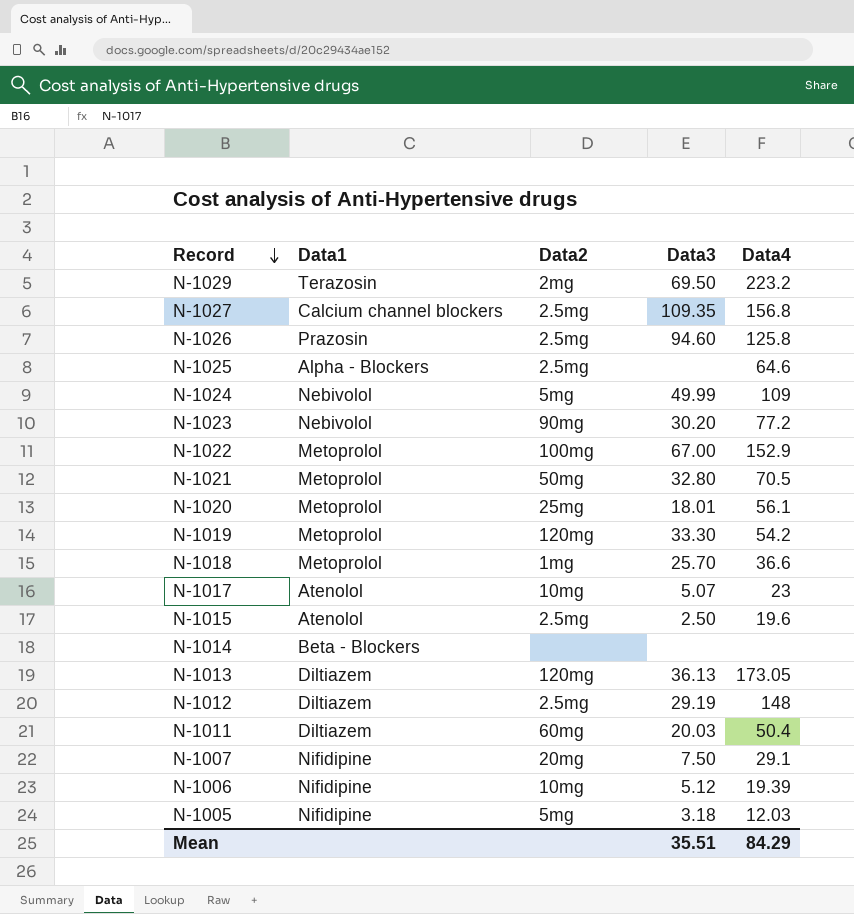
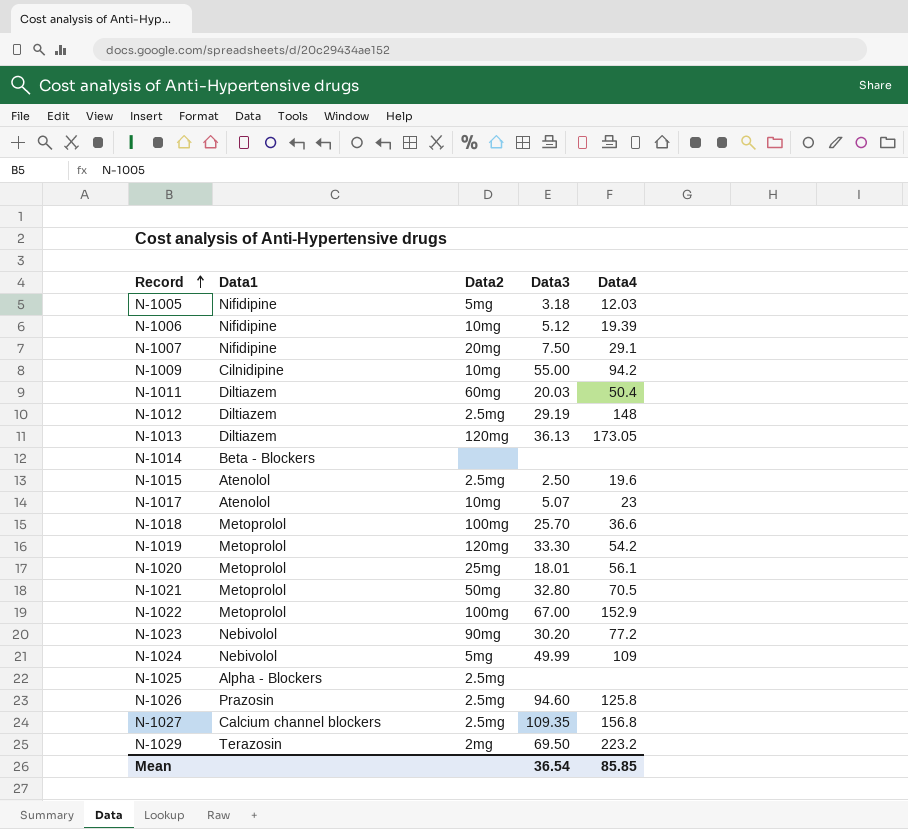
row order: Record descending -> Record ascending
row N-1009: none -> Cilnidipine | 10mg | 55.00 | 94.2
N-1018 | Data2: 1mg -> 100mg
N-1025 | Data4: 64.6 -> none
Mean | Data3: 35.51 -> 36.54
Mean | Data4: 84.29 -> 85.85

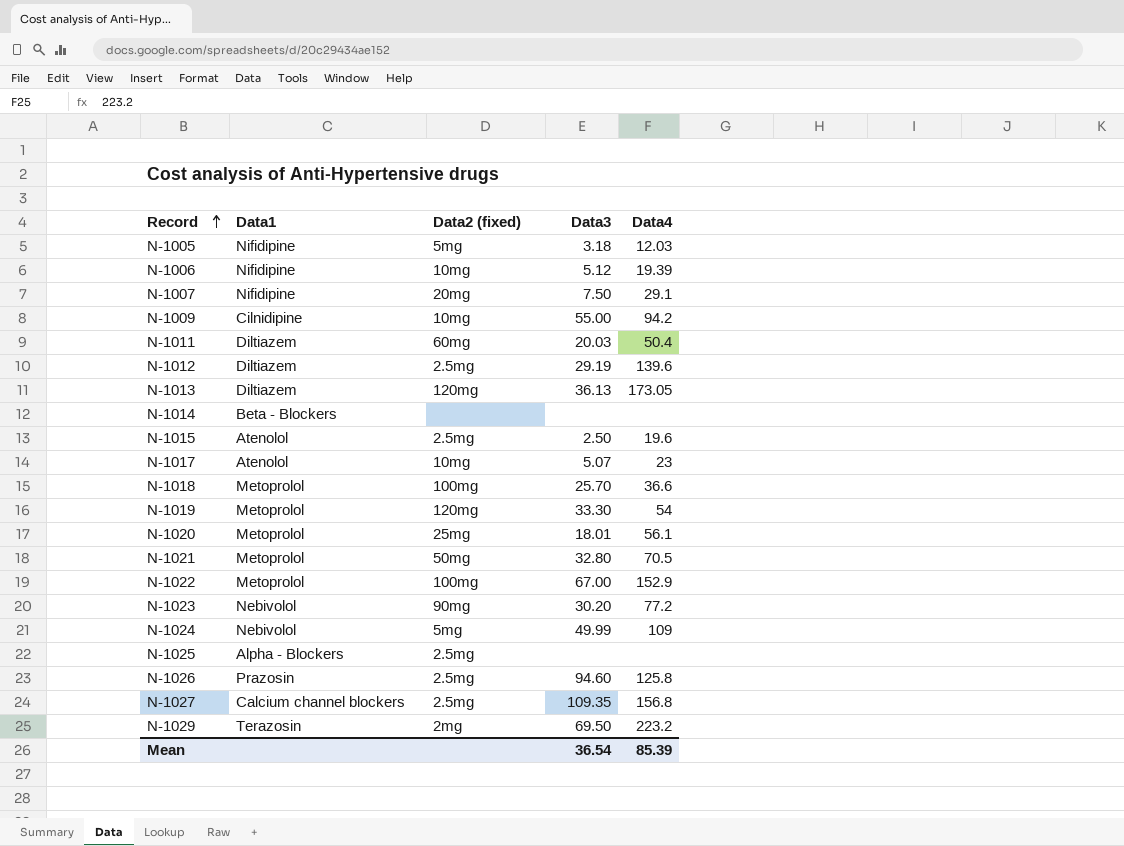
column name: Data2 -> Data2 (fixed)
N-1012 | Data4: 148 -> 139.6
N-1019 | Data4: 54.2 -> 54
Mean | Data4: 85.85 -> 85.39

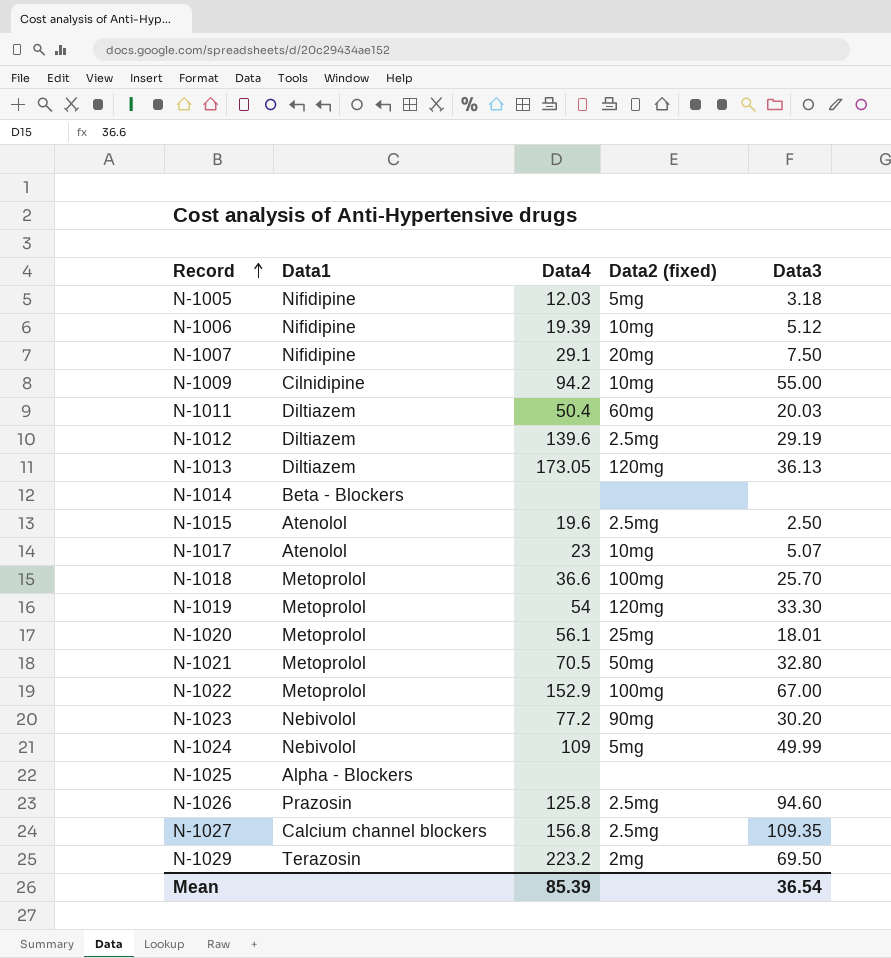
column Data4 | position: 5 -> 3
N-1025 | Data2 (fixed): 2.5mg -> none

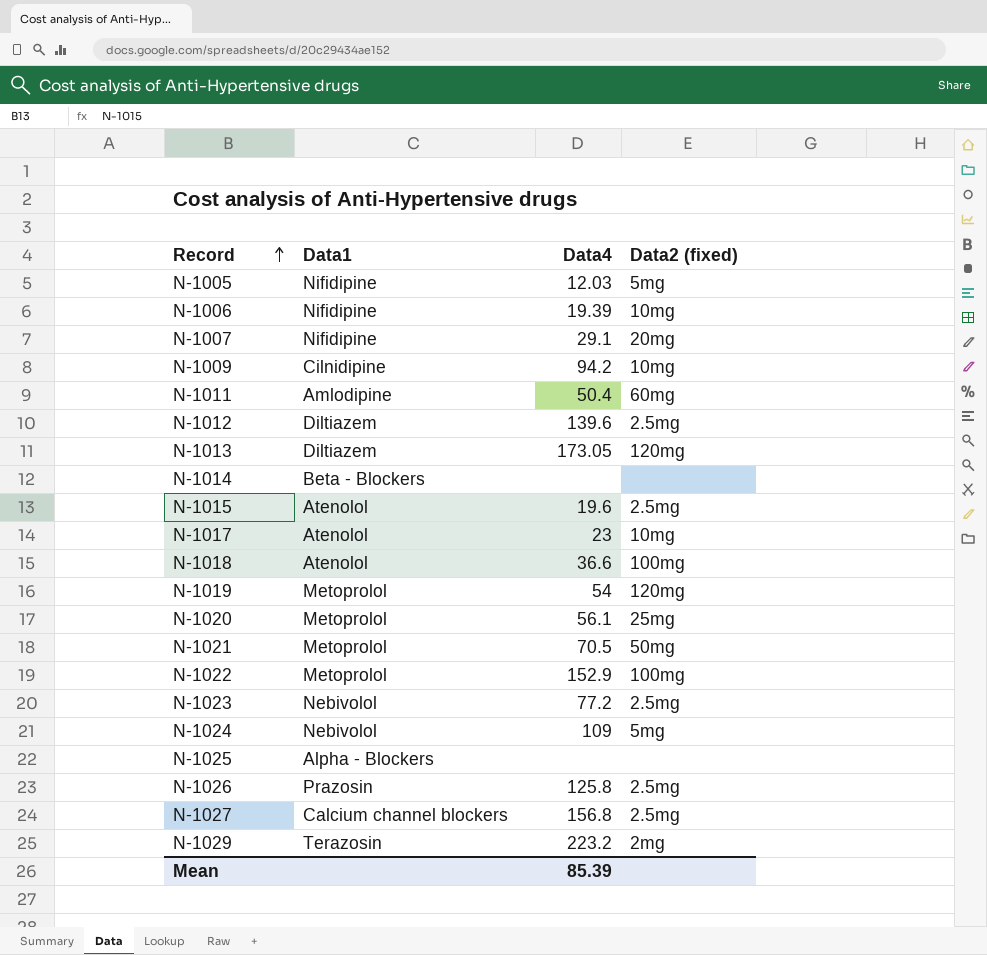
column Data3 | position: 5 -> none
N-1011 | Data1: Diltiazem -> Amlodipine
N-1018 | Data1: Metoprolol -> Atenolol
N-1023 | Data2 (fixed): 90mg -> 2.5mg

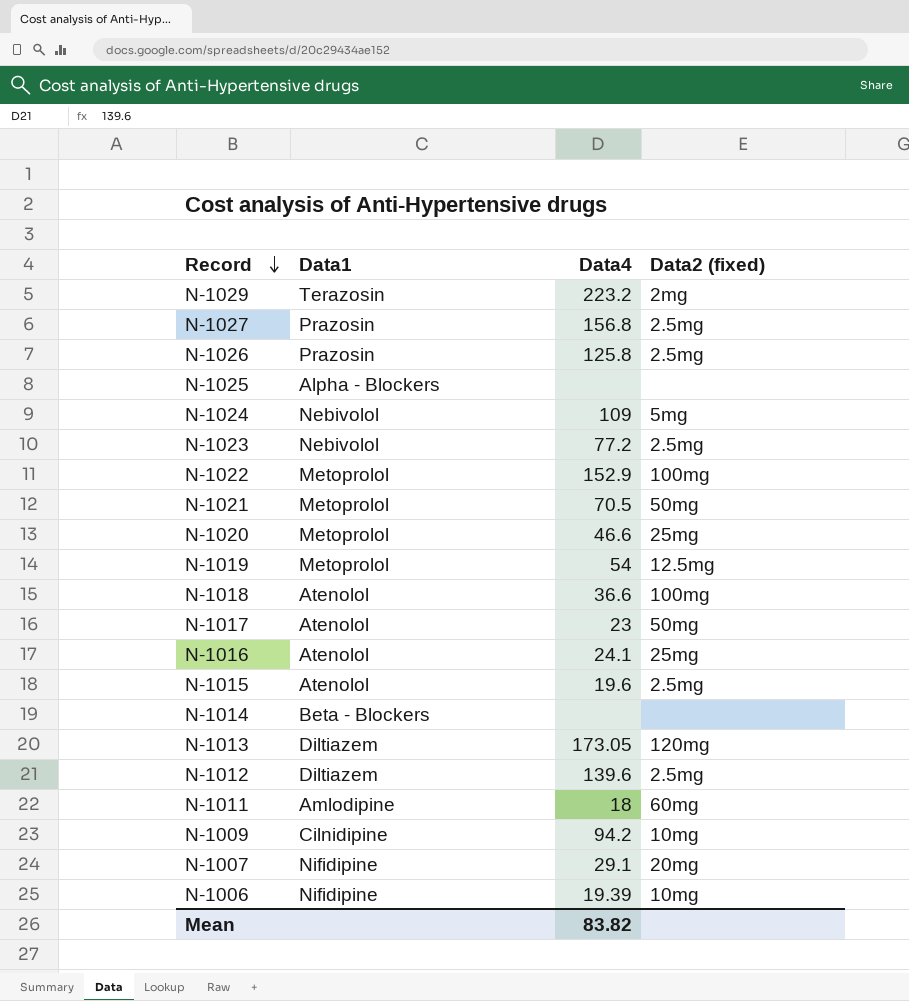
row order: Record ascending -> Record descending
row N-1005: Nifidipine | 12.03 | 5mg -> none
N-1027 | Data1: Calcium channel blockers -> Prazosin
N-1020 | Data4: 56.1 -> 46.6
N-1019 | Data2 (fixed): 120mg -> 12.5mg
N-1017 | Data2 (fixed): 10mg -> 50mg
row N-1016: none -> Atenolol | 24.1 | 25mg
N-1011 | Data4: 50.4 -> 18
Mean | Data4: 85.39 -> 83.82

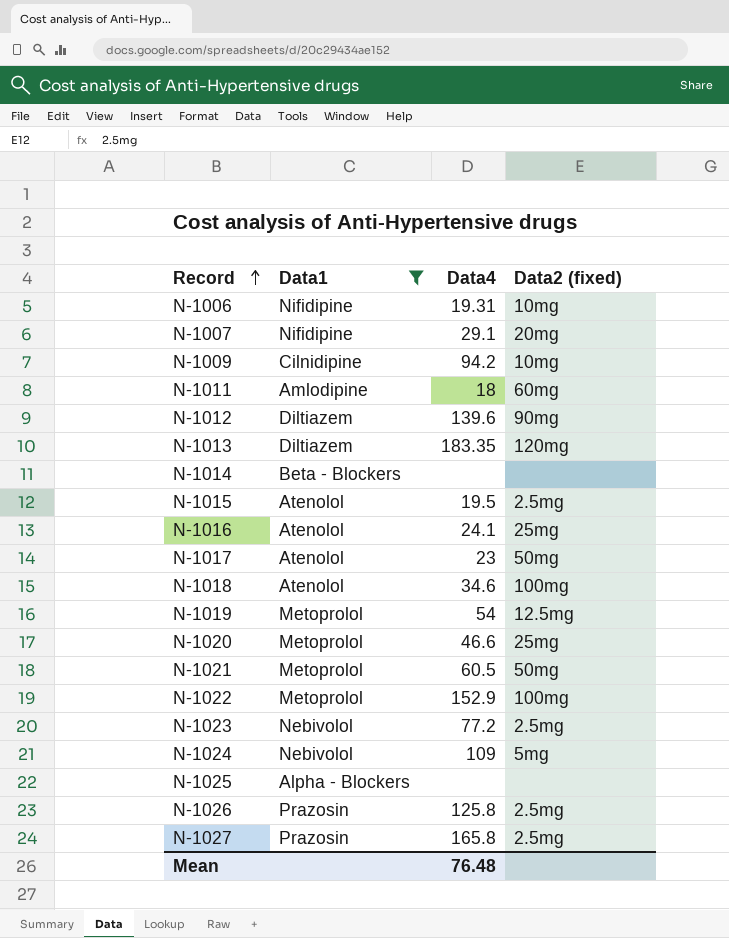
filter: none -> Data1 != Terazosin
row order: Record descending -> Record ascending
N-1006 | Data4: 19.39 -> 19.31
N-1012 | Data2 (fixed): 2.5mg -> 90mg
N-1013 | Data4: 173.05 -> 183.35
N-1015 | Data4: 19.6 -> 19.5
N-1018 | Data4: 36.6 -> 34.6
N-1021 | Data4: 70.5 -> 60.5
N-1027 | Data4: 156.8 -> 165.8
Mean | Data4: 83.82 -> 76.48

